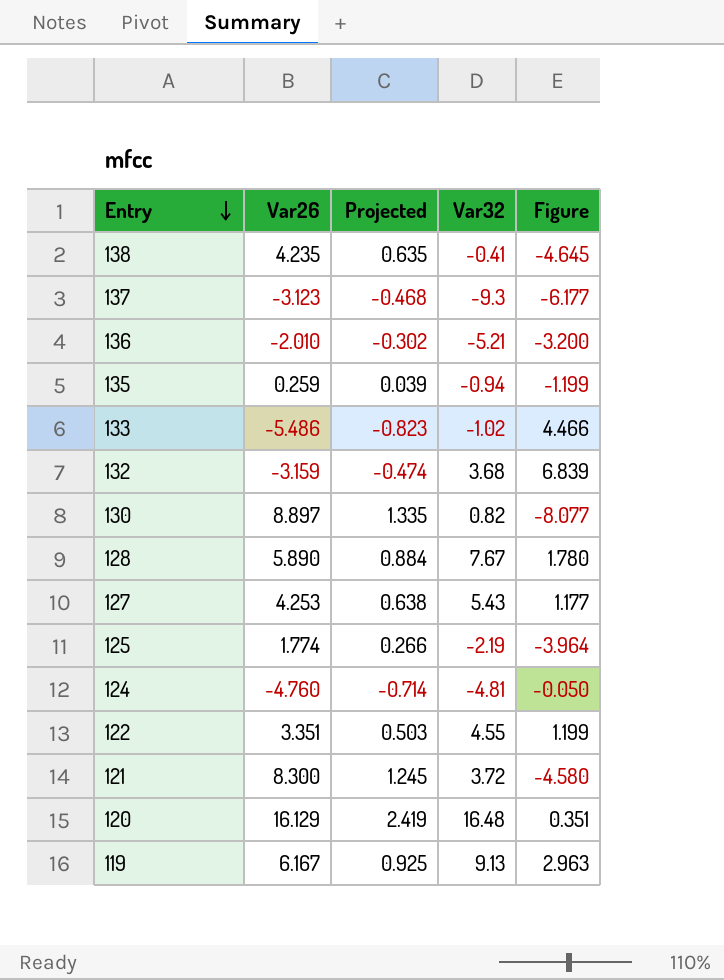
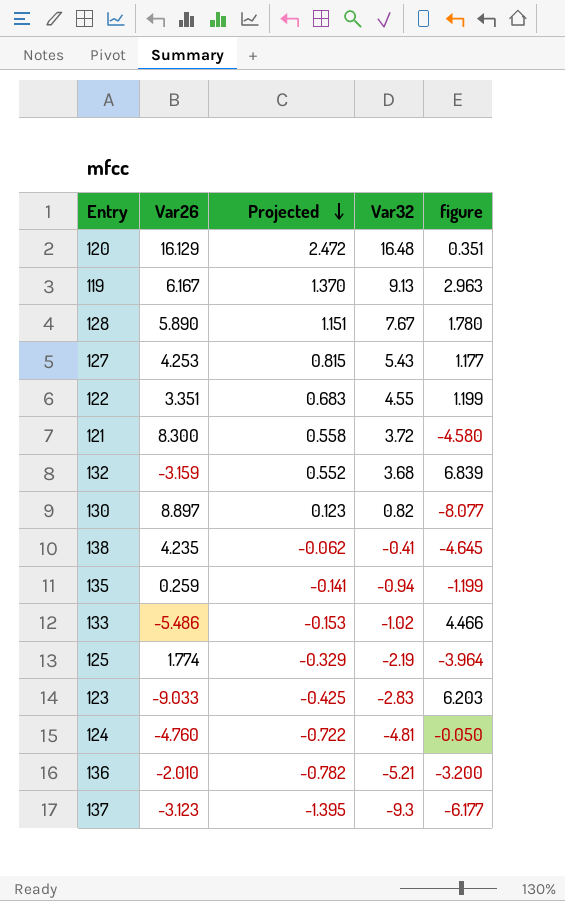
row order: Entry descending -> Projected descending
column Projected | formula: [Var26] * 0.15 -> [Var32] * 0.15
column name: Figure -> figure
row 123: none -> -9.033 | -0.425 | -2.83 | 6.203

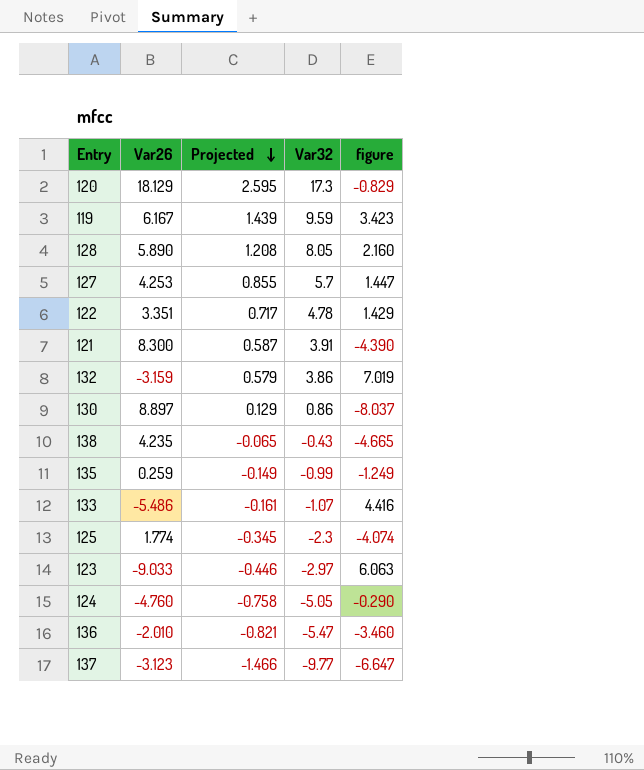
120 | Var26: 16.129 -> 18.129
120 | Projected: 2.472 -> 2.595
120 | Var32: 16.48 -> 17.3
120 | figure: 0.351 -> -0.829
119 | Projected: 1.370 -> 1.439
119 | Var32: 9.13 -> 9.59
119 | figure: 2.963 -> 3.423
128 | Projected: 1.151 -> 1.208
128 | Var32: 7.67 -> 8.05
128 | figure: 1.780 -> 2.160
127 | Projected: 0.815 -> 0.855
127 | Var32: 5.43 -> 5.7
127 | figure: 1.177 -> 1.447
122 | Projected: 0.683 -> 0.717
122 | Var32: 4.55 -> 4.78
122 | figure: 1.199 -> 1.429
121 | Projected: 0.558 -> 0.587
121 | Var32: 3.72 -> 3.91
121 | figure: -4.580 -> -4.390
132 | Projected: 0.552 -> 0.579
132 | Var32: 3.68 -> 3.86
132 | figure: 6.839 -> 7.019
130 | Projected: 0.123 -> 0.129
130 | Var32: 0.82 -> 0.86
130 | figure: -8.077 -> -8.037
138 | Projected: -0.062 -> -0.065
138 | Var32: -0.41 -> -0.43
138 | figure: -4.645 -> -4.665
135 | Projected: -0.141 -> -0.149
135 | Var32: -0.94 -> -0.99
135 | figure: -1.199 -> -1.249
133 | Projected: -0.153 -> -0.161
133 | Var32: -1.02 -> -1.07
133 | figure: 4.466 -> 4.416
125 | Projected: -0.329 -> -0.345
125 | Var32: -2.19 -> -2.3
125 | figure: -3.964 -> -4.074
123 | Projected: -0.425 -> -0.446
123 | Var32: -2.83 -> -2.97
123 | figure: 6.203 -> 6.063
124 | Projected: -0.722 -> -0.758
124 | Var32: -4.81 -> -5.05
124 | figure: -0.050 -> -0.290
136 | Projected: -0.782 -> -0.821
136 | Var32: -5.21 -> -5.47
136 | figure: -3.200 -> -3.460
137 | Projected: -1.395 -> -1.466
137 | Var32: -9.3 -> -9.77
137 | figure: -6.177 -> -6.647

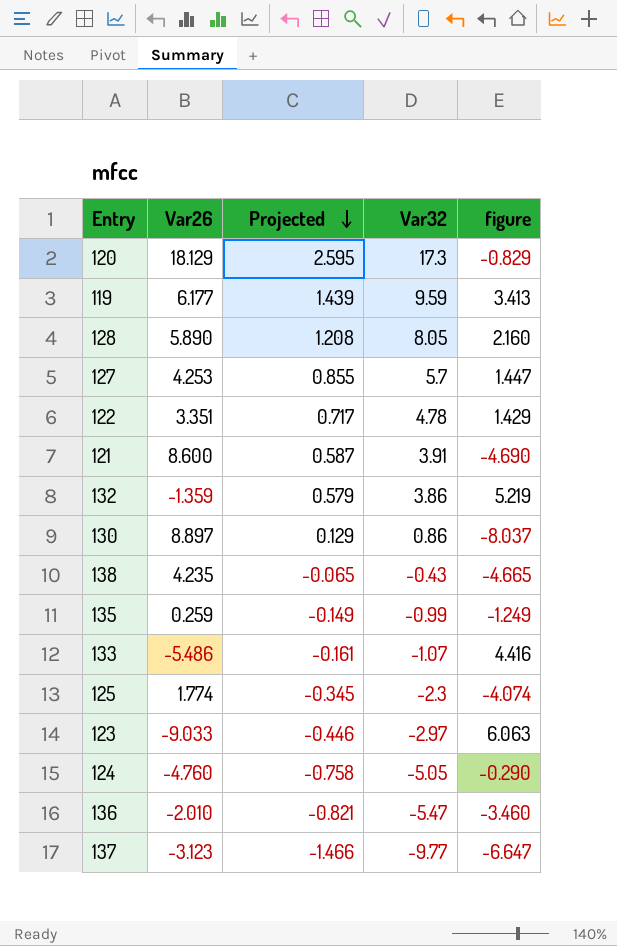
119 | Var26: 6.167 -> 6.177
119 | figure: 3.423 -> 3.413
121 | Var26: 8.300 -> 8.600
121 | figure: -4.390 -> -4.690
132 | Var26: -3.159 -> -1.359
132 | figure: 7.019 -> 5.219

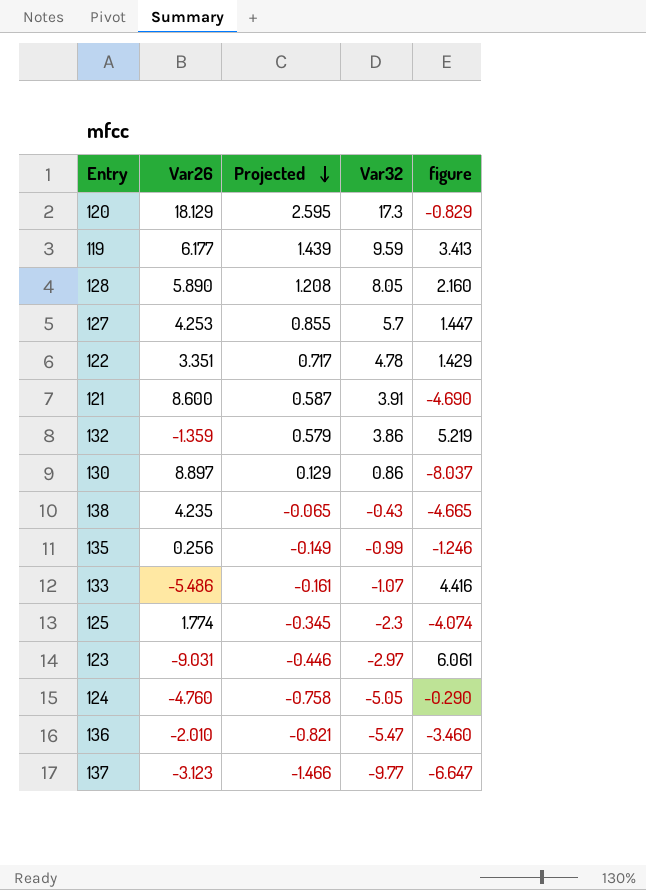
135 | Var26: 0.259 -> 0.256
135 | figure: -1.249 -> -1.246
123 | Var26: -9.033 -> -9.031
123 | figure: 6.063 -> 6.061

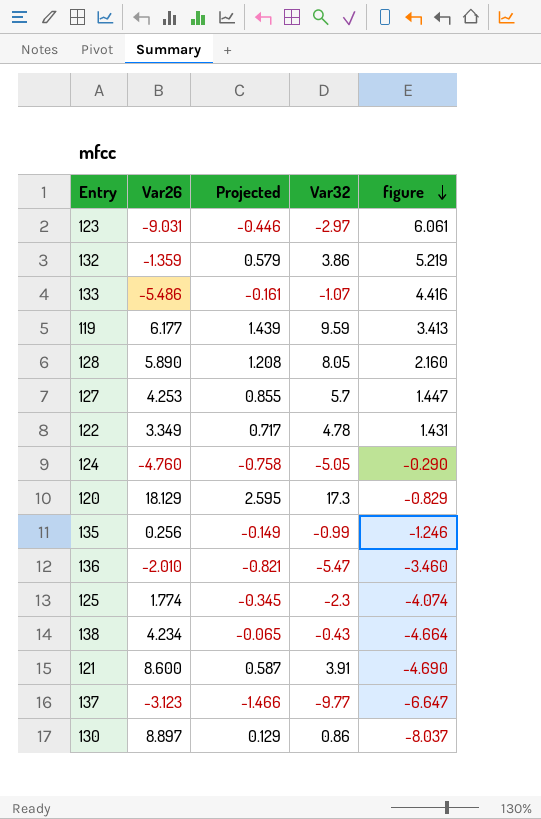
row order: Projected descending -> figure descending
122 | Var26: 3.351 -> 3.349
122 | figure: 1.429 -> 1.431
138 | Var26: 4.235 -> 4.234
138 | figure: -4.665 -> -4.664

